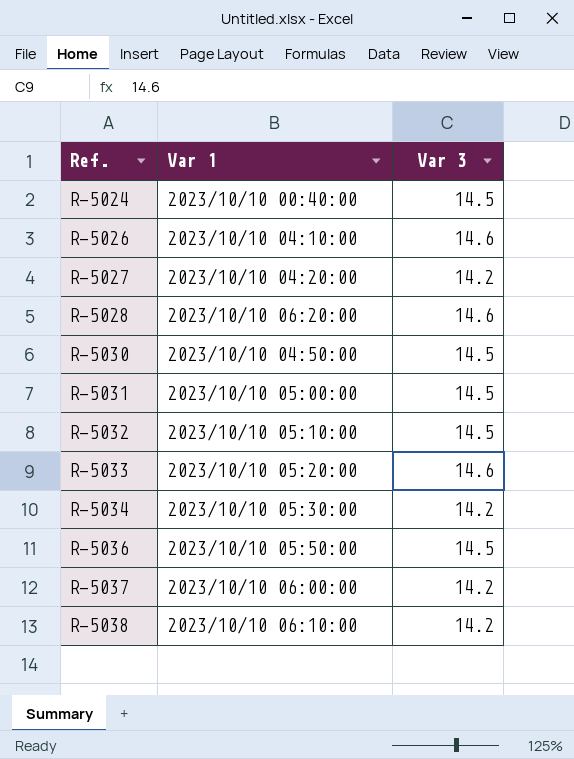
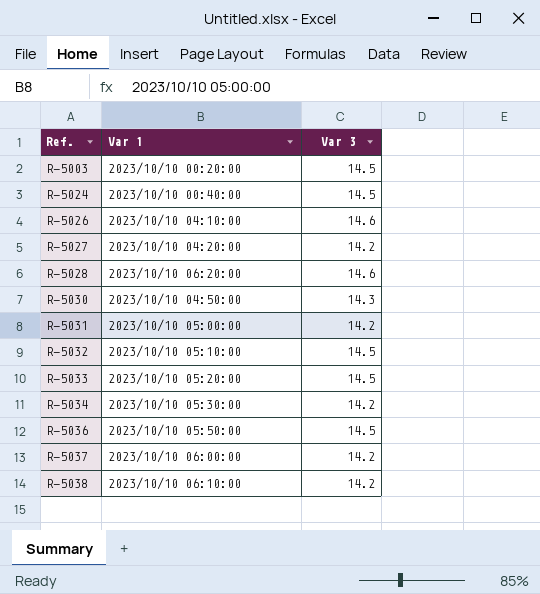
row R-5003: none -> 2023/10/10 00:20:00 | 14.5
R-5030 | Var 3: 14.5 -> 14.3
R-5031 | Var 3: 14.5 -> 14.2
R-5033 | Var 3: 14.6 -> 14.5

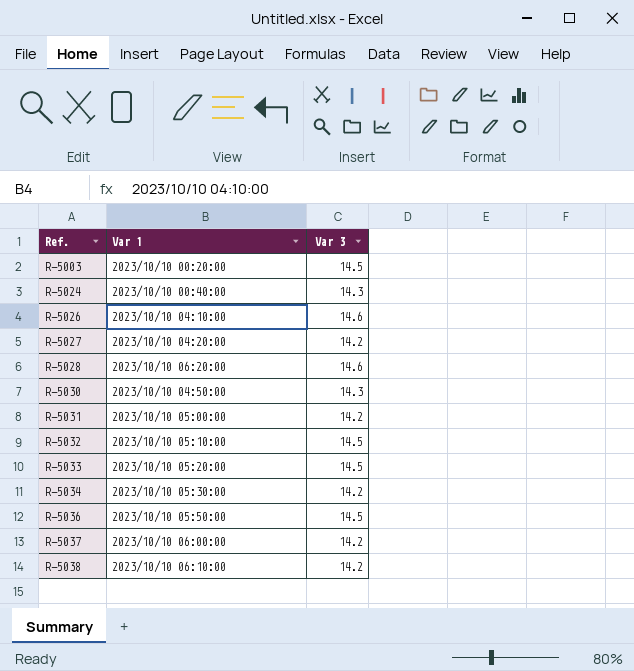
R-5024 | Var 3: 14.5 -> 14.3

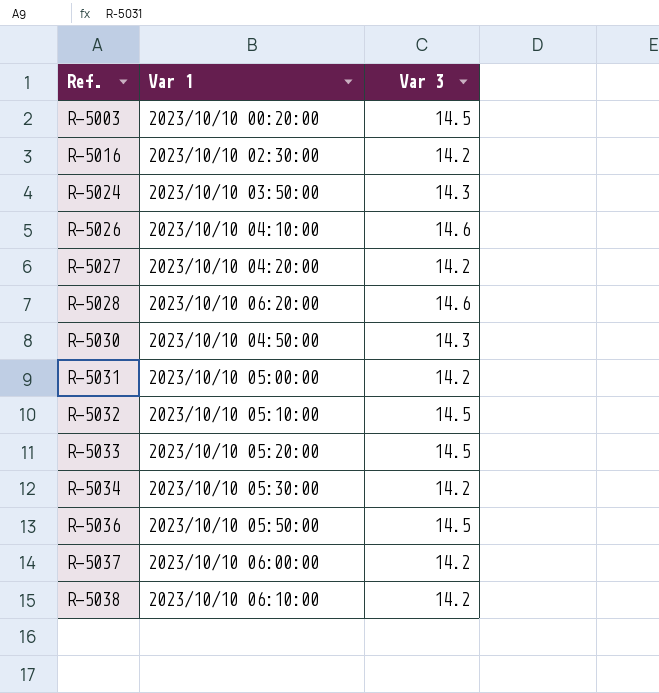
row R-5016: none -> 2023/10/10 02:30:00 | 14.2
R-5024 | Var 1: 2023/10/10 00:40:00 -> 2023/10/10 03:50:00

